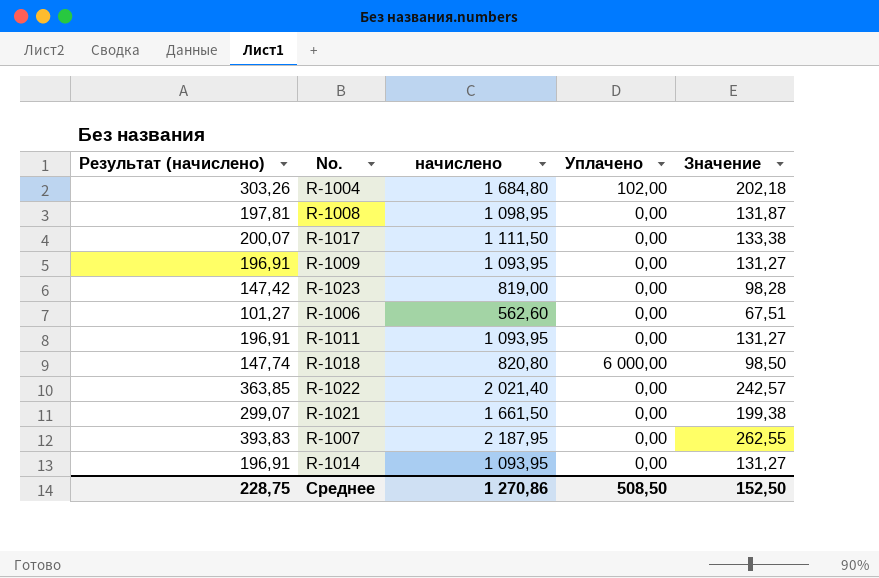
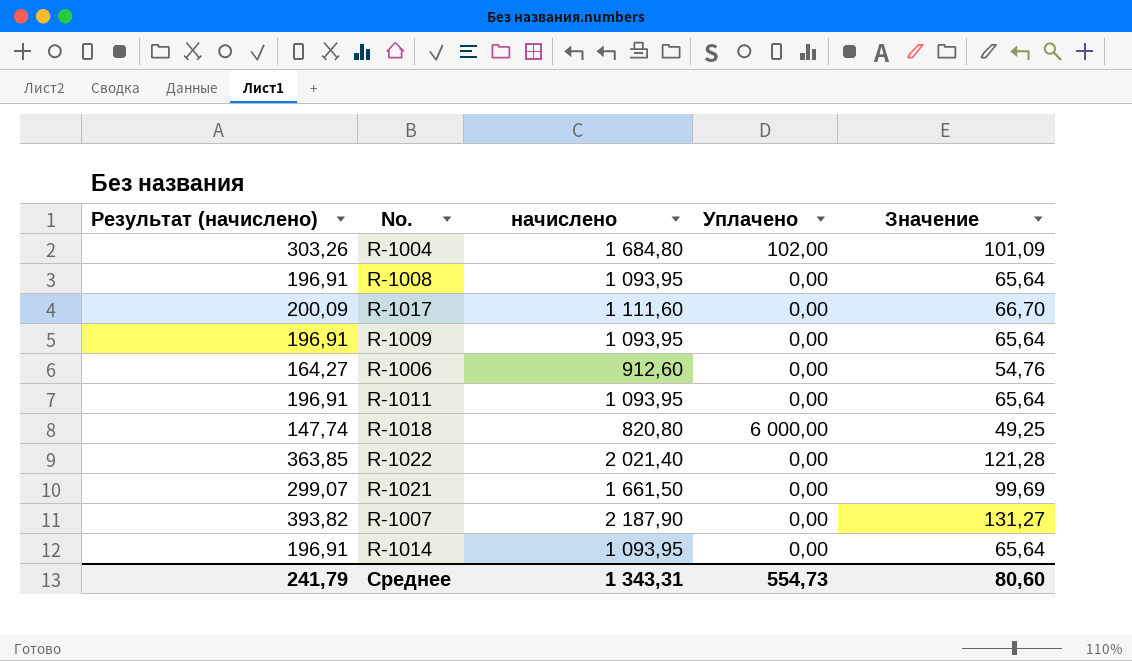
column Значение | formula: [начислено] * 0,12 -> [начислено] * 0,06
row R-1023: 147,42 | 819,00 | 0,00 | 98,28 -> none
R-1008 | Результат (начислено): 197,81 -> 196,91
R-1008 | начислено: 1 098,95 -> 1 093,95
R-1017 | Результат (начислено): 200,07 -> 200,09
R-1017 | начислено: 1 111,50 -> 1 111,60
R-1006 | Результат (начислено): 101,27 -> 164,27
R-1006 | начислено: 562,60 -> 912,60
R-1007 | Результат (начислено): 393,83 -> 393,82
R-1007 | начислено: 2 187,95 -> 2 187,90
Среднее | Результат (начислено): 228,75 -> 241,79
Среднее | начислено: 1 270,86 -> 1 343,31
Среднее | Уплачено: 508,50 -> 554,73
Среднее | Значение: 152,50 -> 80,60

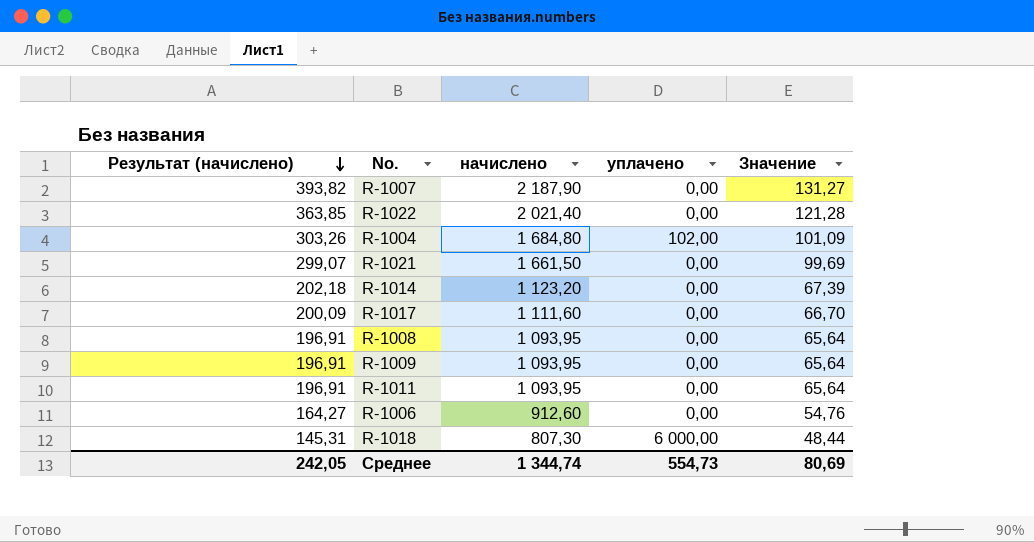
row order: none -> Результат (начислено) descending
column name: Уплачено -> уплачено
R-1014 | Результат (начислено): 196,91 -> 202,18
R-1014 | начислено: 1 093,95 -> 1 123,20
R-1014 | Значение: 65,64 -> 67,39
R-1018 | Результат (начислено): 147,74 -> 145,31
R-1018 | начислено: 820,80 -> 807,30
R-1018 | Значение: 49,25 -> 48,44
Среднее | Результат (начислено): 241,79 -> 242,05
Среднее | начислено: 1 343,31 -> 1 344,74
Среднее | Значение: 80,60 -> 80,69

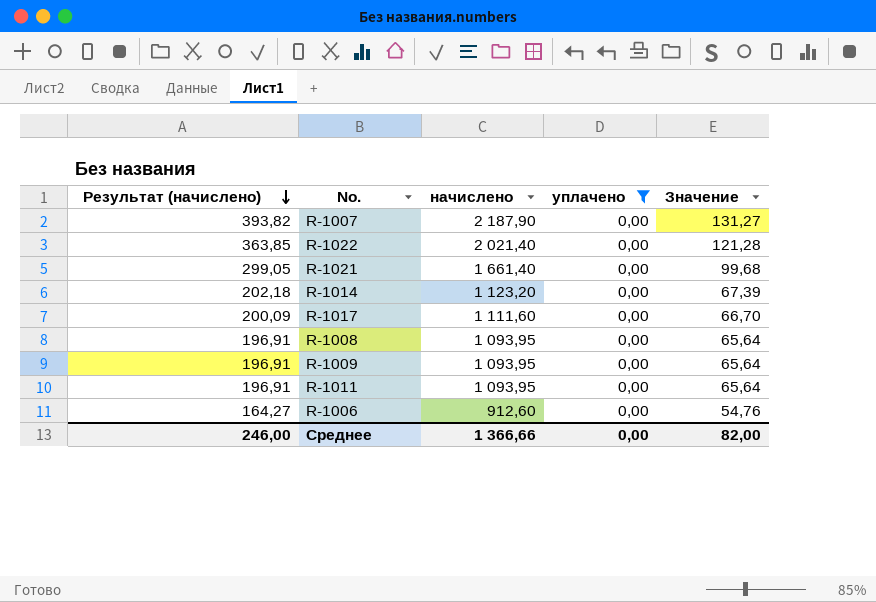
filter: none -> уплачено = 0,00
R-1021 | Результат (начислено): 299,07 -> 299,05
R-1021 | начислено: 1 661,50 -> 1 661,40
R-1021 | Значение: 99,69 -> 99,68
Среднее | Результат (начислено): 242,05 -> 246,00
Среднее | начислено: 1 344,74 -> 1 366,66
Среднее | уплачено: 554,73 -> 0,00
Среднее | Значение: 80,69 -> 82,00

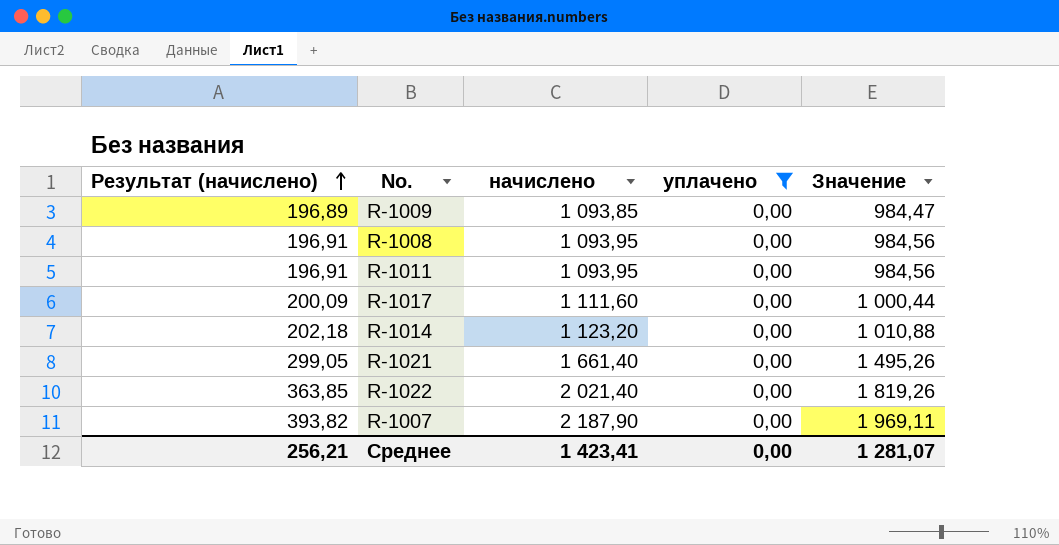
row order: Результат (начислено) descending -> Результат (начислено) ascending
column Значение | formula: [начислено] * 0,06 -> [начислено] * 0,9
row R-1006: 164,27 | 912,60 | 0,00 | 54,76 -> none
R-1009 | Результат (начислено): 196,91 -> 196,89
R-1009 | начислено: 1 093,95 -> 1 093,85
Среднее | Результат (начислено): 246,00 -> 256,21
Среднее | начислено: 1 366,66 -> 1 423,41
Среднее | Значение: 82,00 -> 1 281,07

